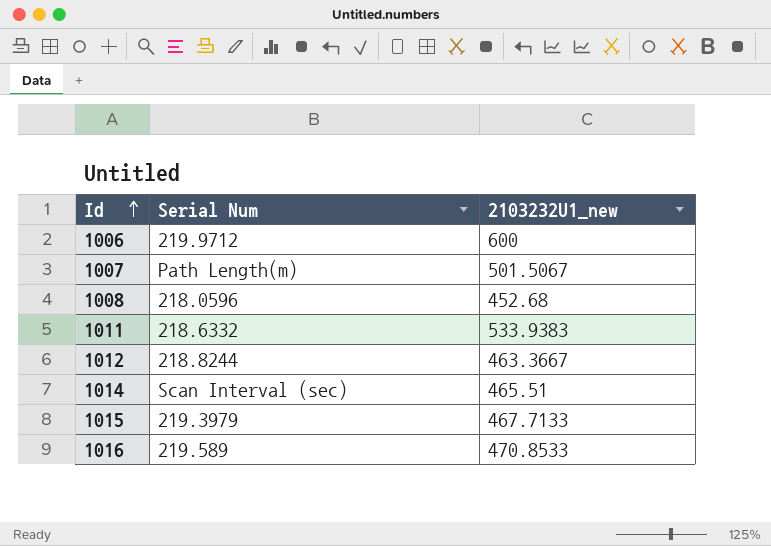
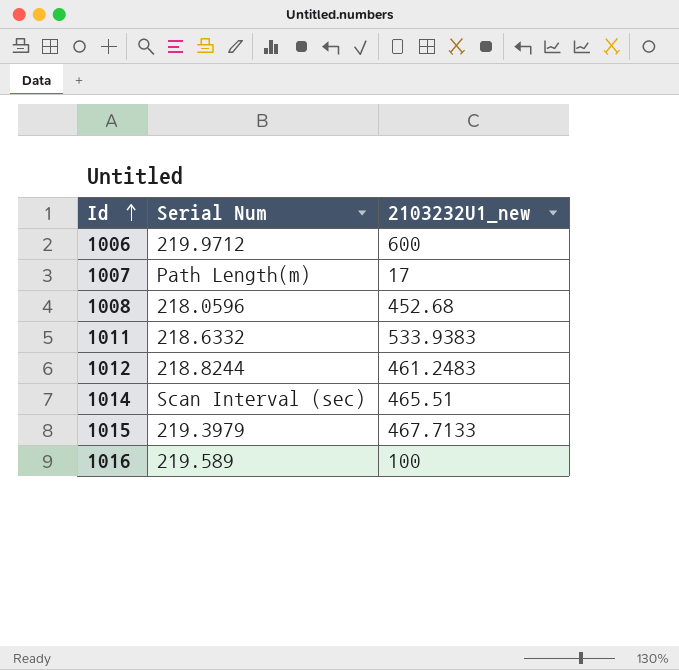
1007 | 2103232U1_new: 501.5067 -> 17
1012 | 2103232U1_new: 463.3667 -> 461.2483
1016 | 2103232U1_new: 470.8533 -> 100

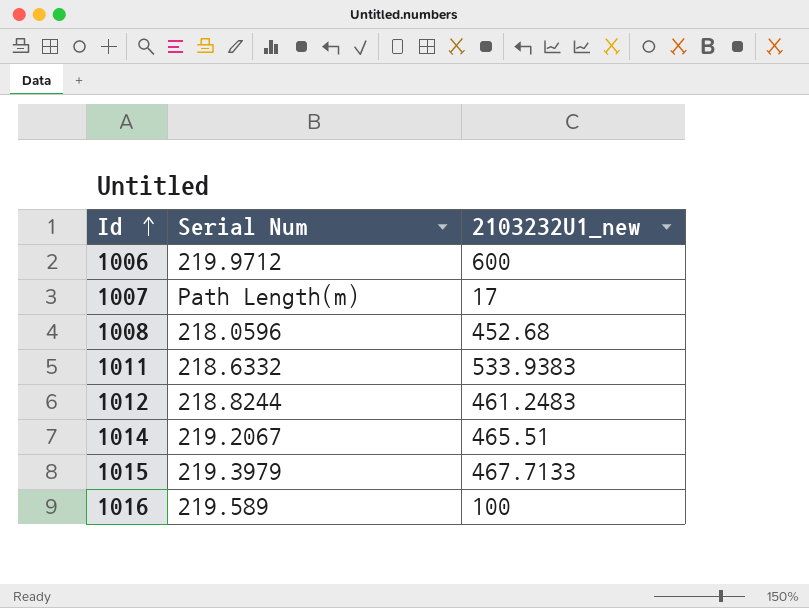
1014 | Serial Num: Scan Interval (sec) -> 219.2067

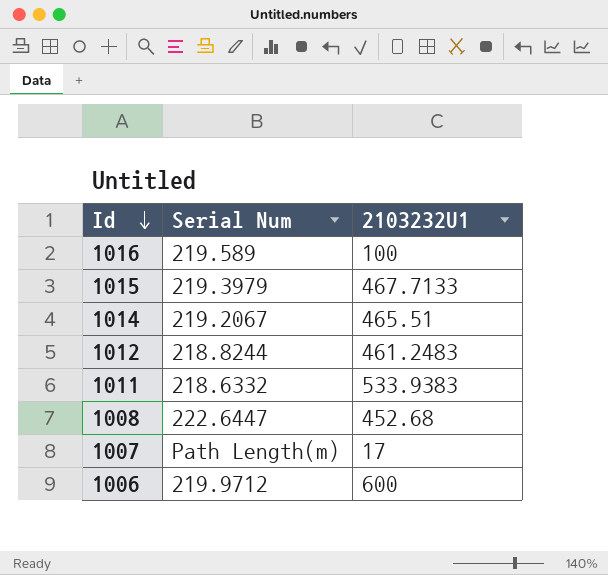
row order: Id ascending -> Id descending
column name: 2103232U1_new -> 2103232U1
1008 | Serial Num: 218.0596 -> 222.6447

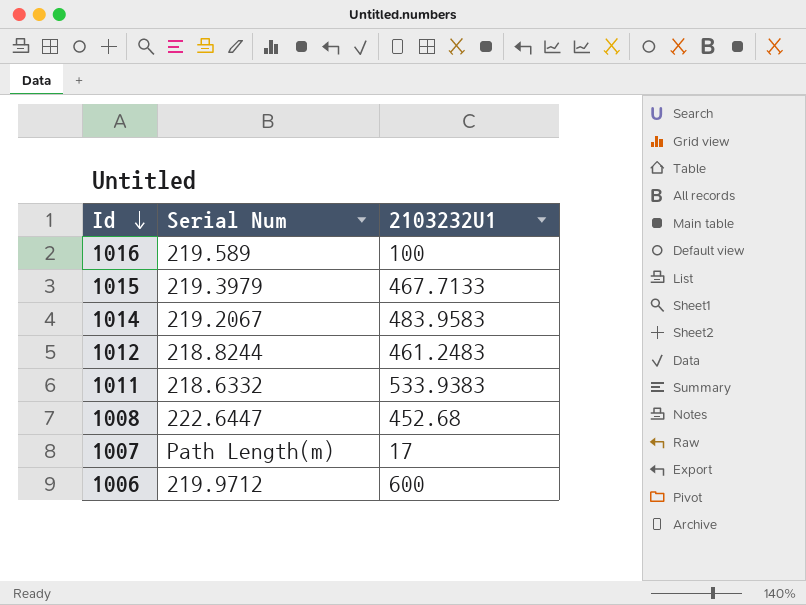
1014 | 2103232U1: 465.51 -> 483.9583

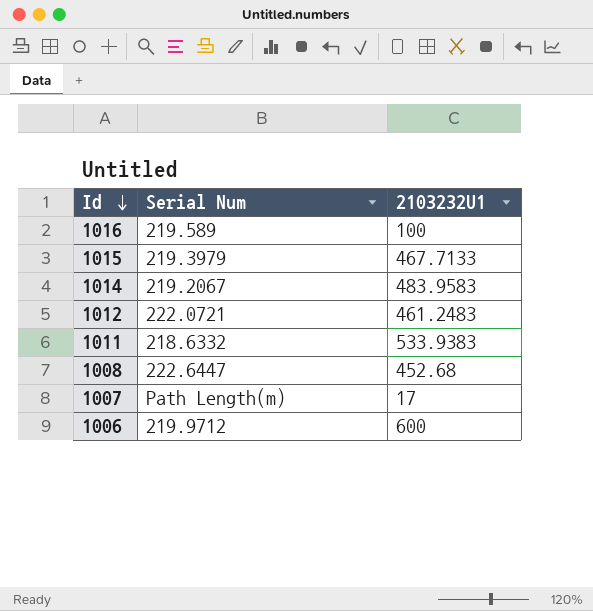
1012 | Serial Num: 218.8244 -> 222.0721

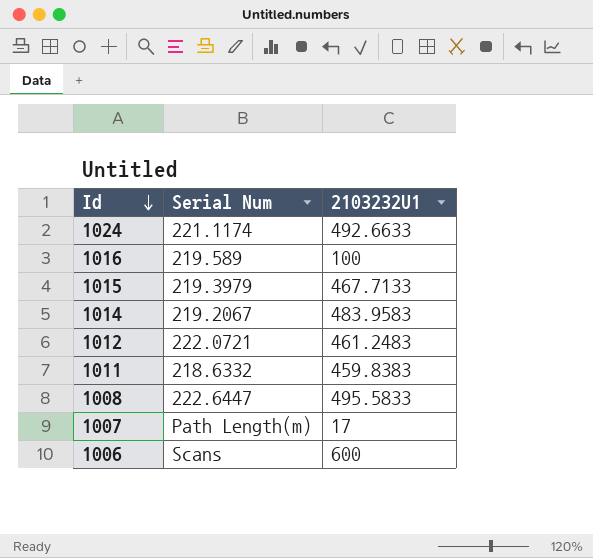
row 1024: none -> 221.1174 | 492.6633
1011 | 2103232U1: 533.9383 -> 459.8383
1008 | 2103232U1: 452.68 -> 495.5833
1006 | Serial Num: 219.9712 -> Scans

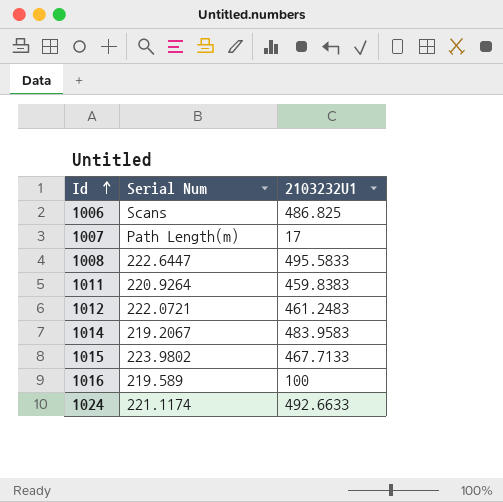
row order: Id descending -> Id ascending
1006 | 2103232U1: 600 -> 486.825
1011 | Serial Num: 218.6332 -> 220.9264
1015 | Serial Num: 219.3979 -> 223.9802

